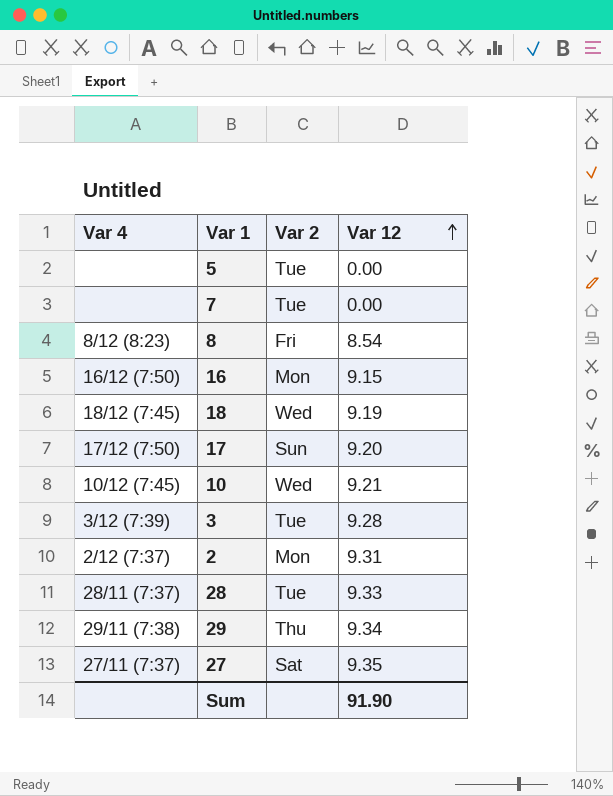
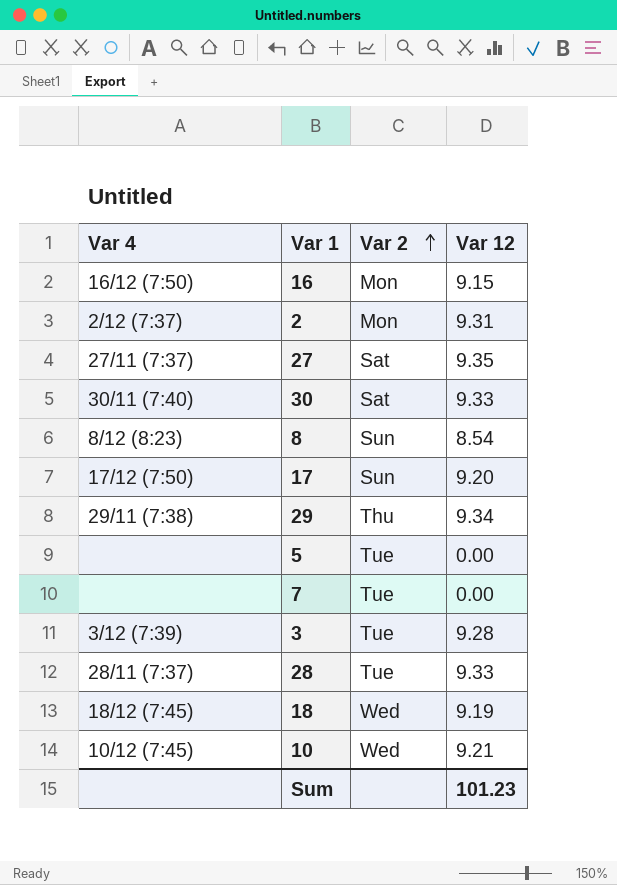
row order: Var 12 ascending -> Var 2 ascending
row 30: none -> 30/11 (7:40) | Sat | 9.33
8 | Var 2: Fri -> Sun
Sum | Var 12: 91.90 -> 101.23

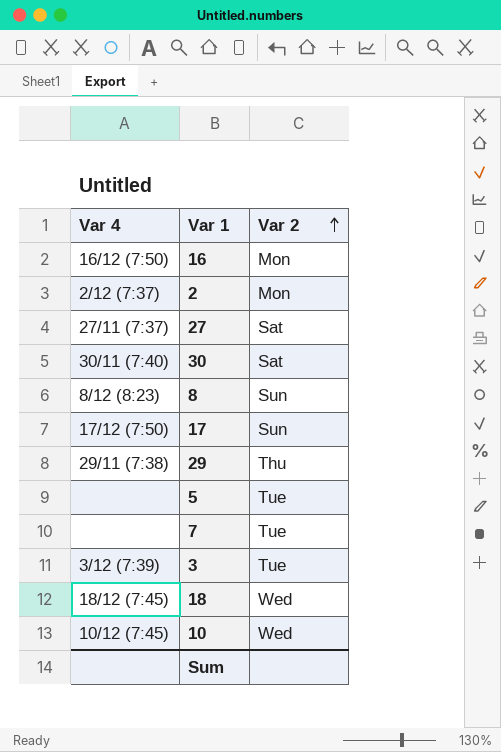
column Var 12 | position: 4 -> none
row 28: 28/11 (7:37) | Tue | 9.33 -> none

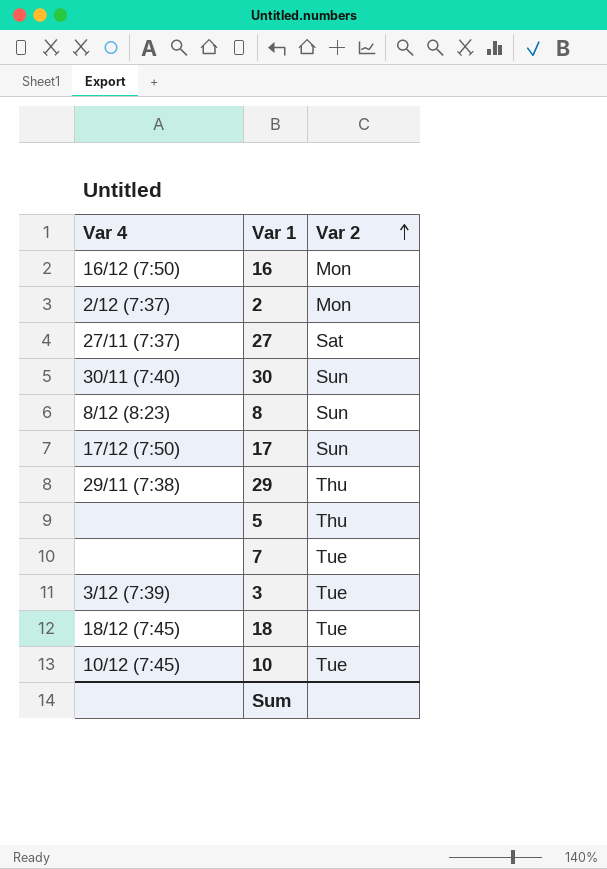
30 | Var 2: Sat -> Sun
5 | Var 2: Tue -> Thu
18 | Var 2: Wed -> Tue
10 | Var 2: Wed -> Tue

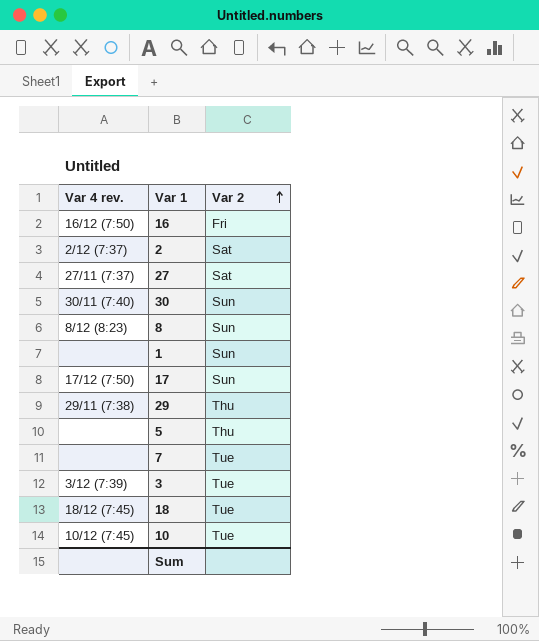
column name: Var 4 -> Var 4 rev.
16 | Var 2: Mon -> Fri
2 | Var 2: Mon -> Sat
row 1: none -> none | Sun

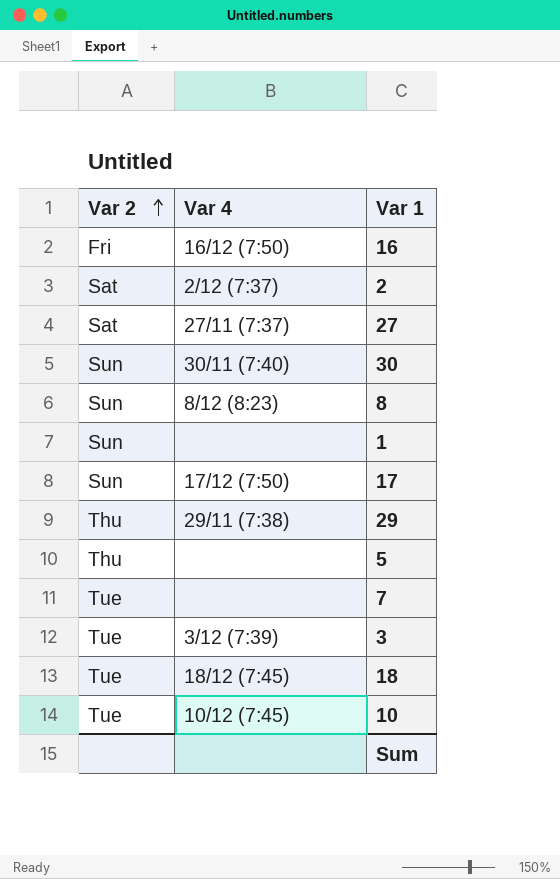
column Var 2 | position: 3 -> 1
column name: Var 4 rev. -> Var 4

